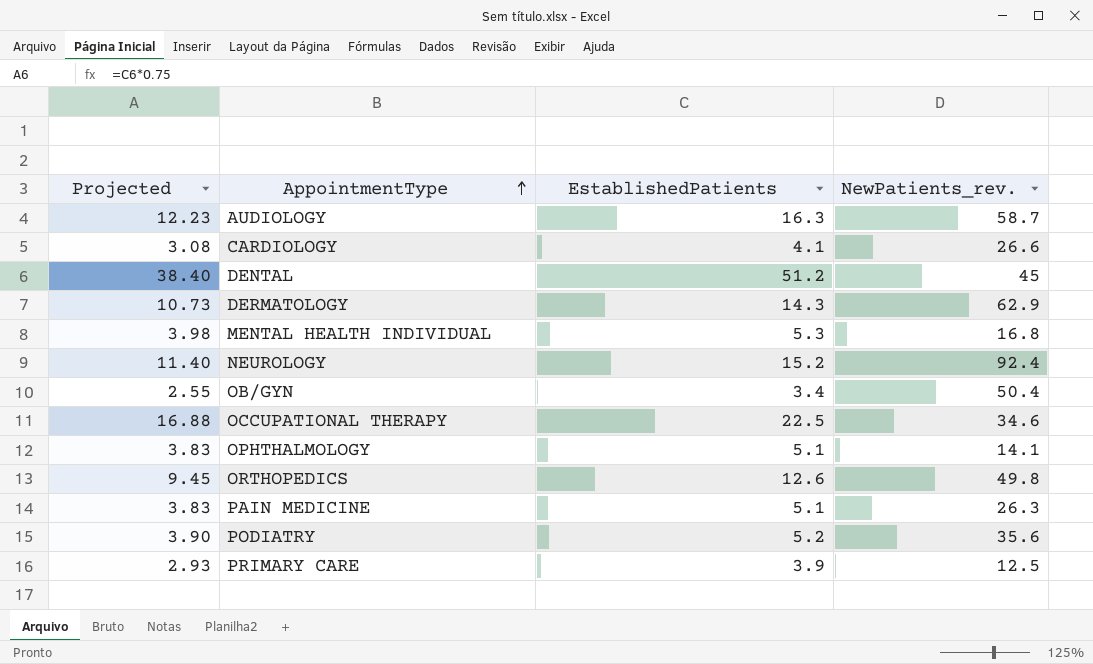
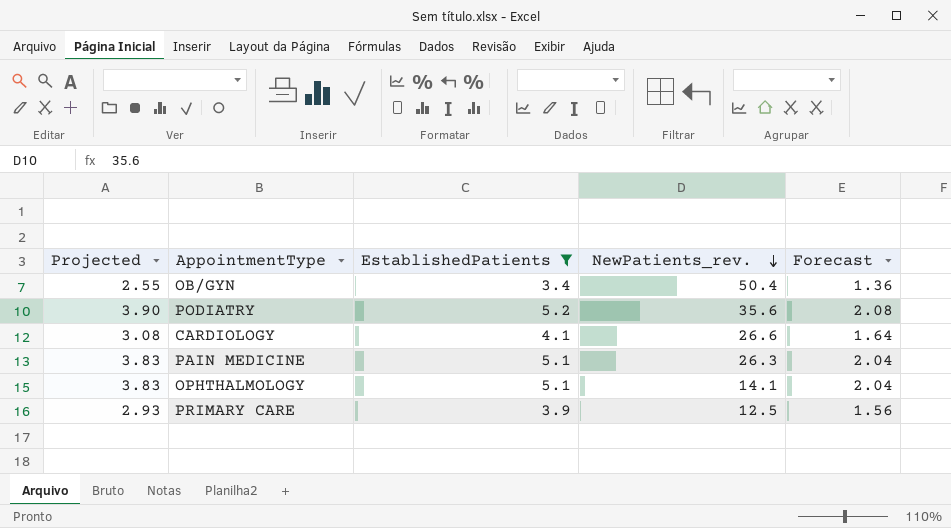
filter: none -> EstablishedPatients <= 5.2
row order: AppointmentType ascending -> NewPatients_rev. descending
column Forecast | formula: none -> [EstablishedPatients] * 0.4

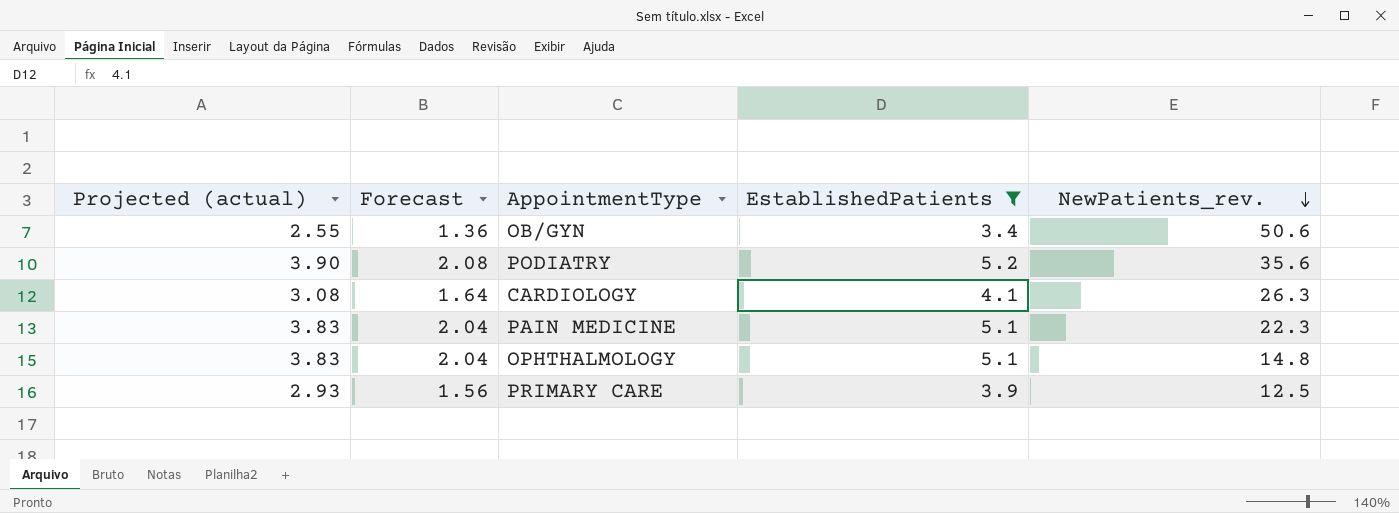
column name: Projected -> Projected (actual)
column Forecast | position: 5 -> 2
OB/GYN | NewPatients_rev.: 50.4 -> 50.6
CARDIOLOGY | NewPatients_rev.: 26.6 -> 26.3
PAIN MEDICINE | NewPatients_rev.: 26.3 -> 22.3
OPHTHALMOLOGY | NewPatients_rev.: 14.1 -> 14.8

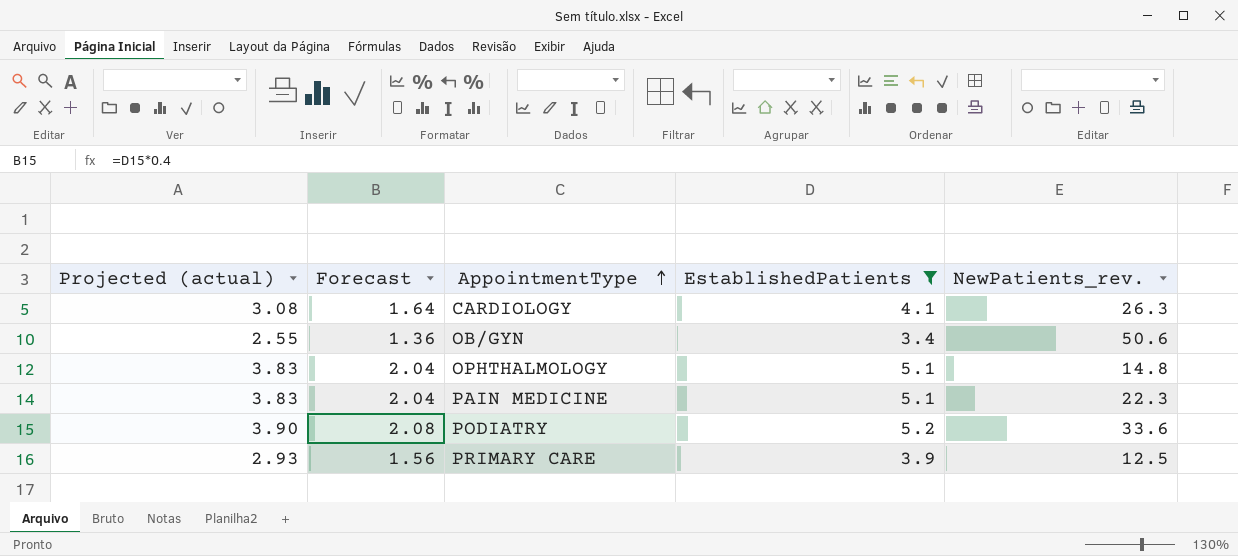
row order: NewPatients_rev. descending -> AppointmentType ascending
PODIATRY | NewPatients_rev.: 35.6 -> 33.6

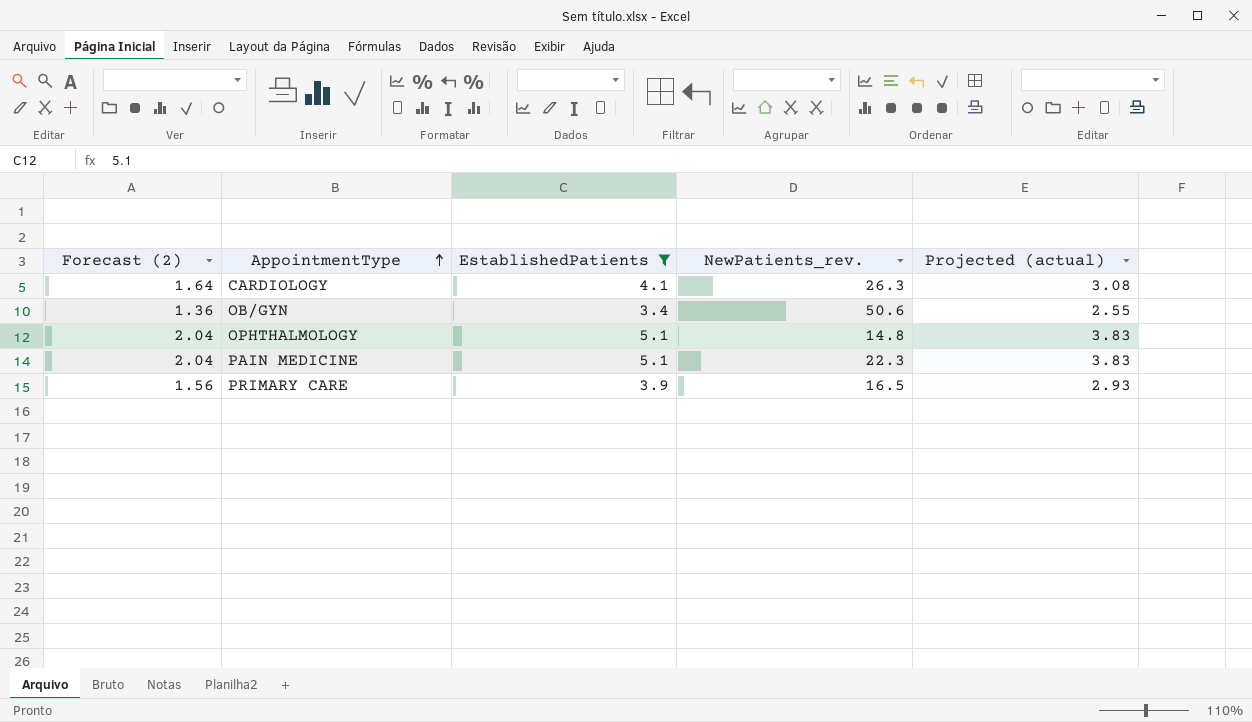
column name: Forecast -> Forecast (2)
column Projected (actual) | position: 1 -> 5
row PODIATRY: 3.90 | 2.08 | 5.2 | 33.6 -> none
PRIMARY CARE | NewPatients_rev.: 12.5 -> 16.5

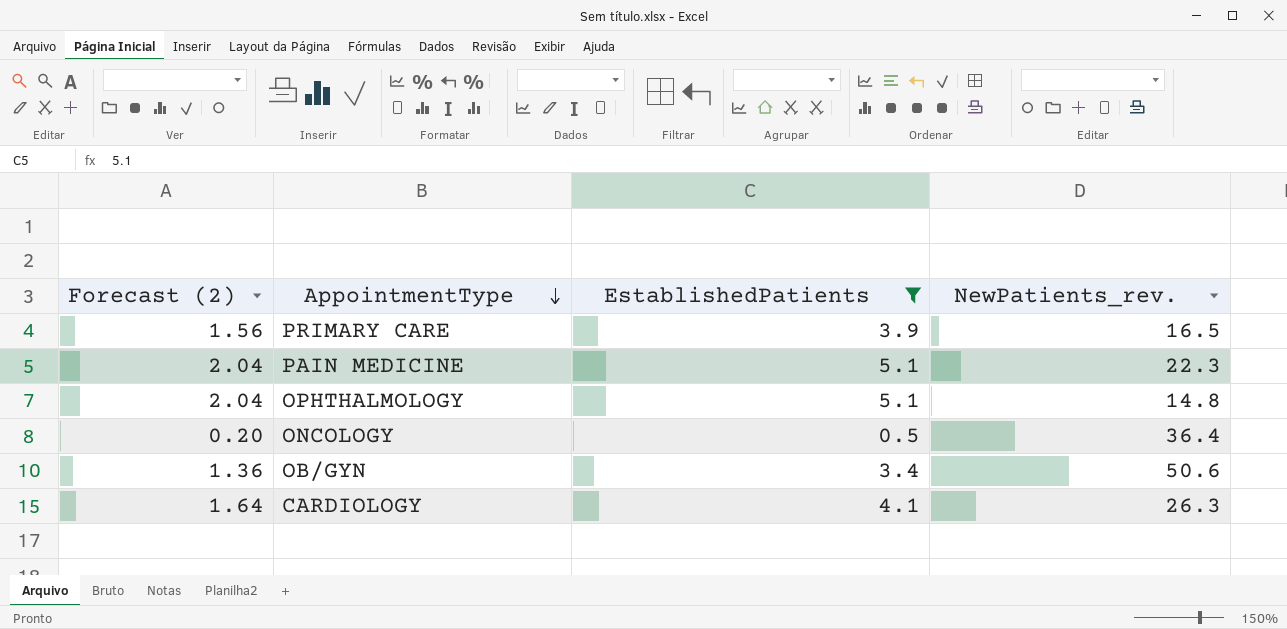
row order: AppointmentType ascending -> AppointmentType descending
column Projected (actual) | formula: [EstablishedPatients] * 0.75 -> none
row ONCOLOGY: none -> 0.20 | 0.5 | 36.4

